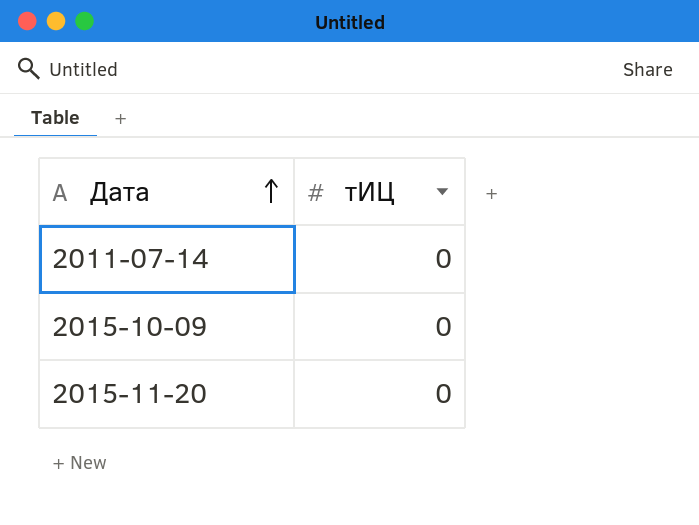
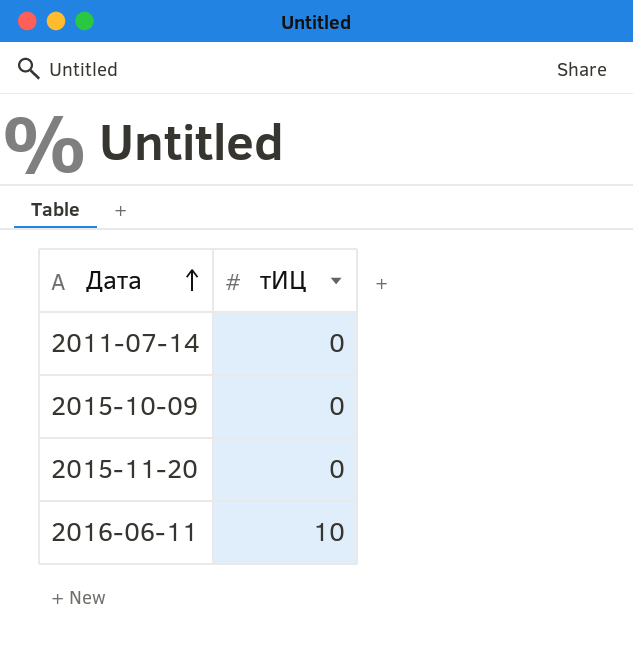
row 2016-06-11: none -> 10

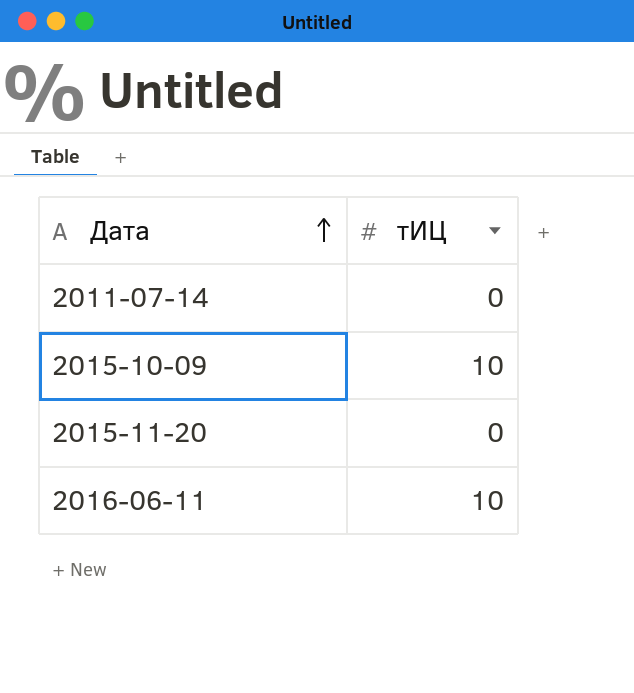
2015-10-09 | тИЦ: 0 -> 10

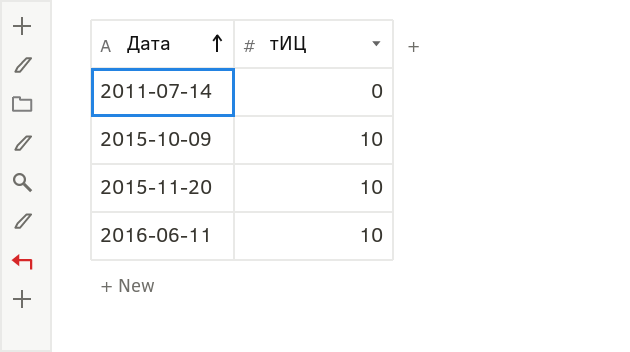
2015-11-20 | тИЦ: 0 -> 10

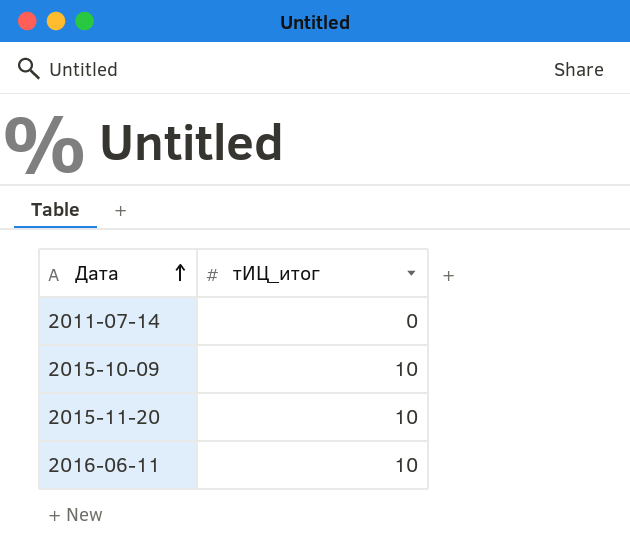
column name: тИЦ -> тИЦ_итог

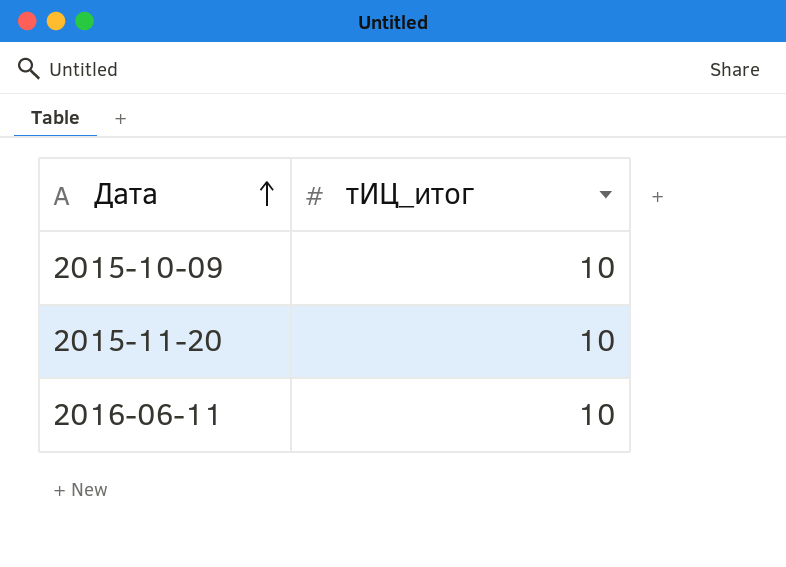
row 2011-07-14: 0 -> none

